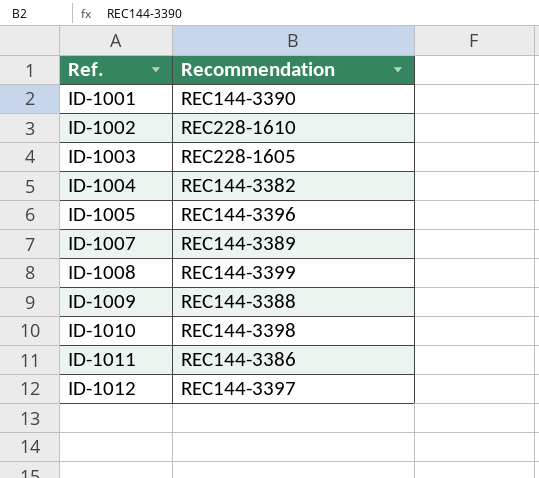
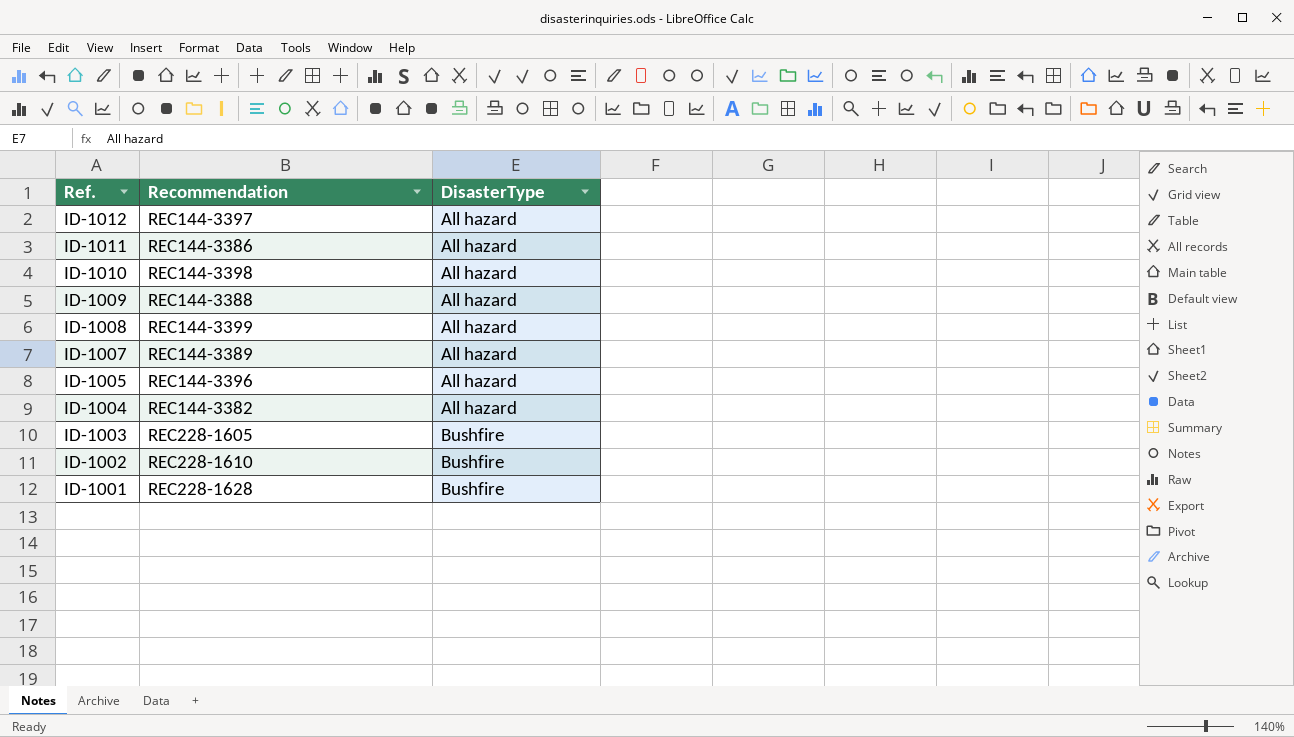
row order: Ref. ascending -> Ref. descending
column DisasterType | position: none -> 3
ID-1001 | Recommendation: REC144-3390 -> REC228-1628

